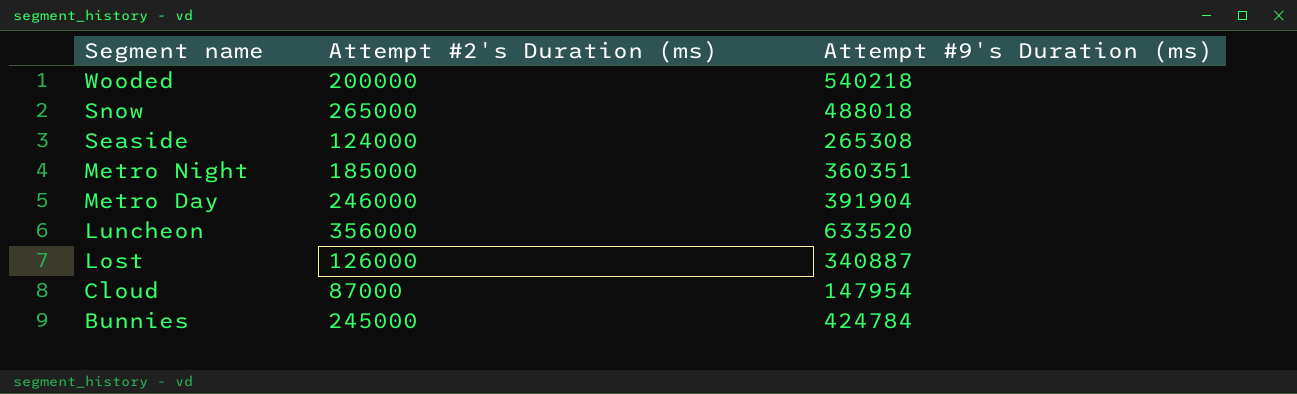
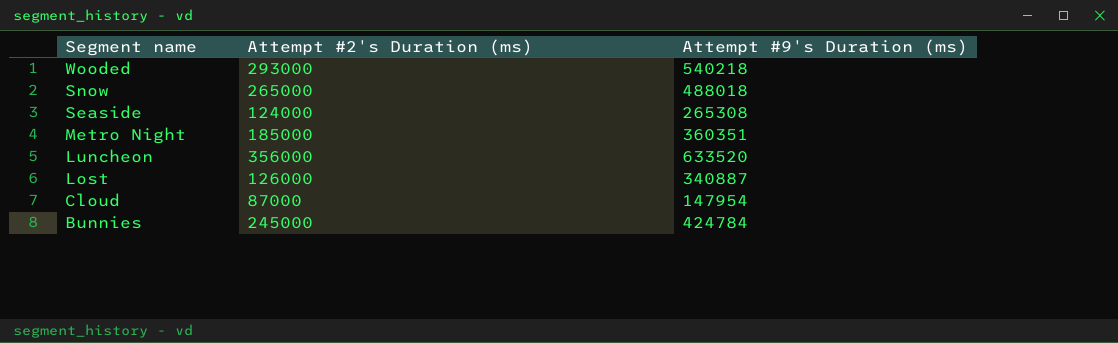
row Metro Day: 246000 | 391904 -> none
Wooded | Attempt #2's Duration (ms): 200000 -> 293000

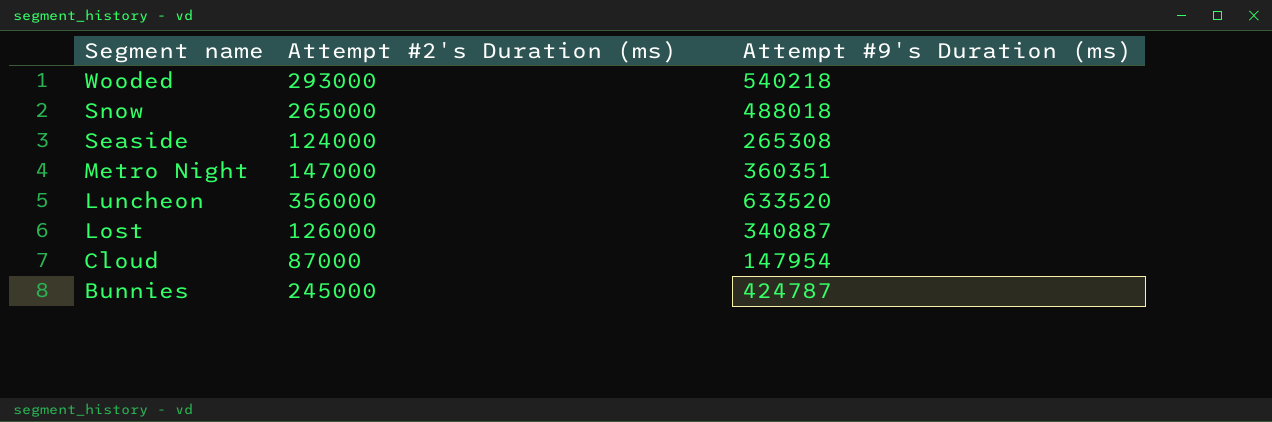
Metro Night | Attempt #2's Duration (ms): 185000 -> 147000
Bunnies | Attempt #9's Duration (ms): 424784 -> 424787

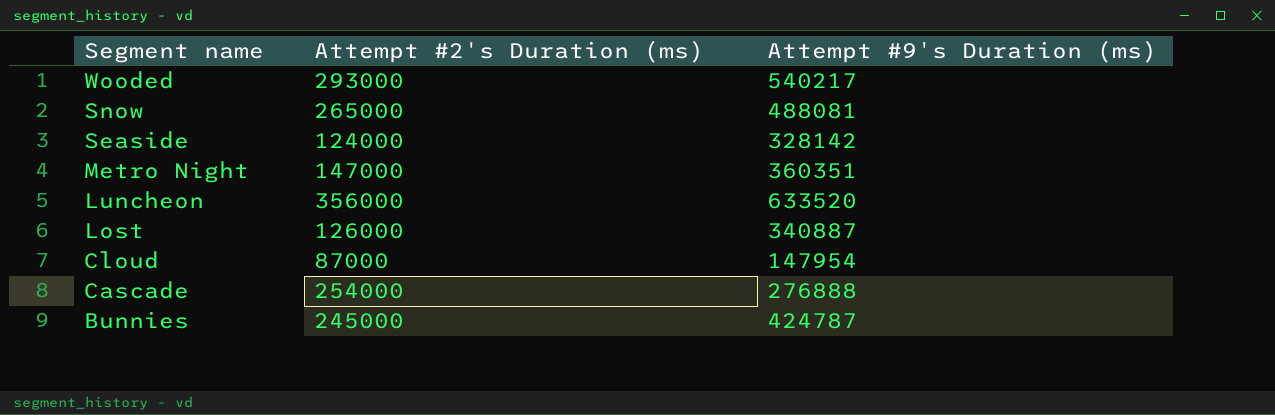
Wooded | Attempt #9's Duration (ms): 540218 -> 540217
Snow | Attempt #9's Duration (ms): 488018 -> 488081
Seaside | Attempt #9's Duration (ms): 265308 -> 328142
row Cascade: none -> 254000 | 276888

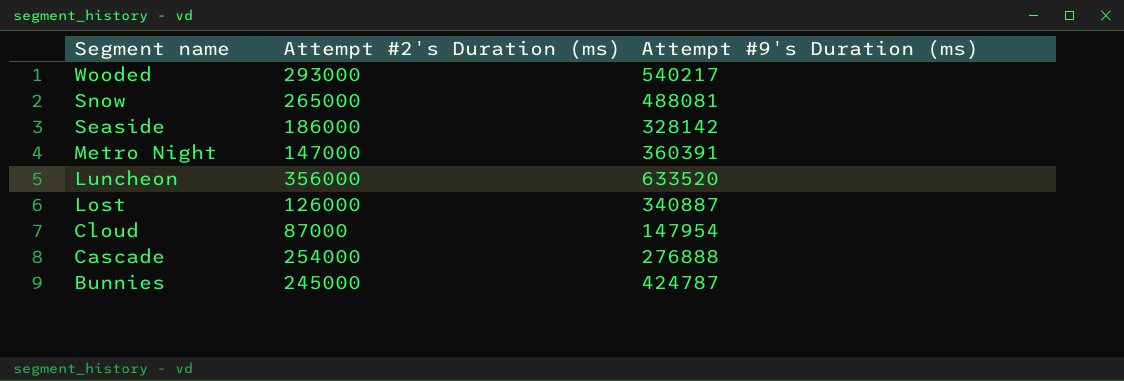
Seaside | Attempt #2's Duration (ms): 124000 -> 186000
Metro Night | Attempt #9's Duration (ms): 360351 -> 360391

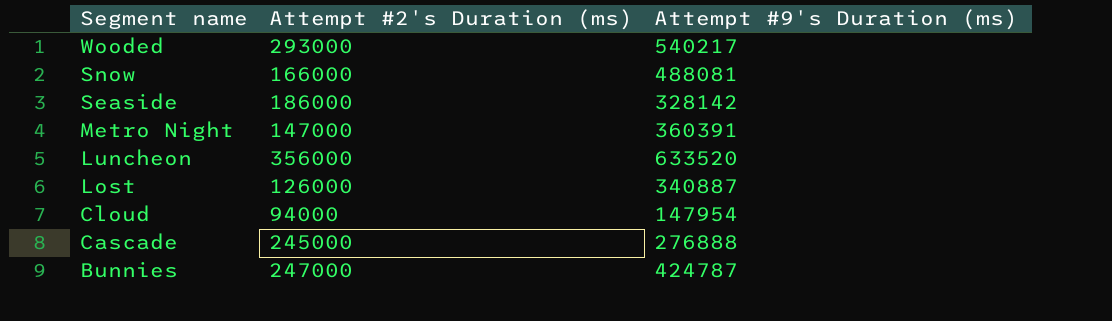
Snow | Attempt #2's Duration (ms): 265000 -> 166000
Cloud | Attempt #2's Duration (ms): 87000 -> 94000
Cascade | Attempt #2's Duration (ms): 254000 -> 245000
Bunnies | Attempt #2's Duration (ms): 245000 -> 247000

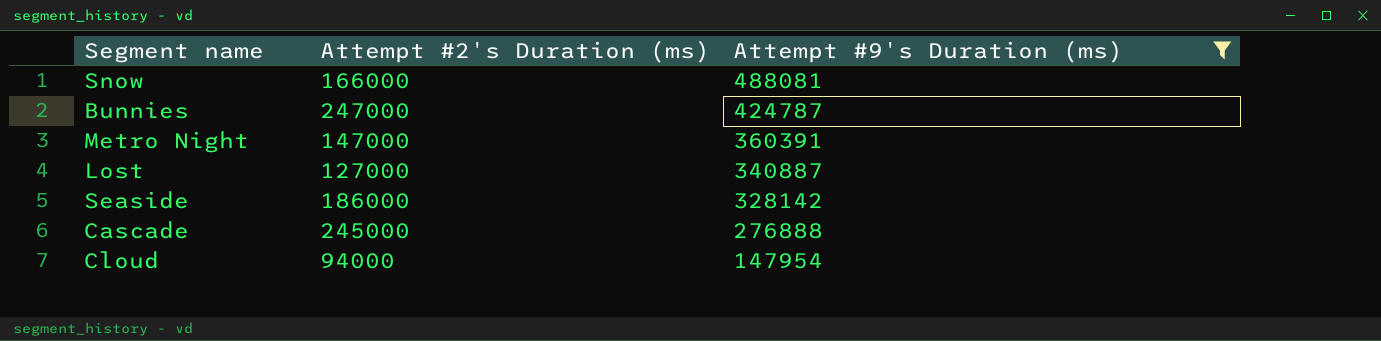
filter: none -> Attempt #9's Duration (ms) <= 488081
row order: Segment name descending -> Attempt #9's Duration (ms) descending
Lost | Attempt #2's Duration (ms): 126000 -> 127000

